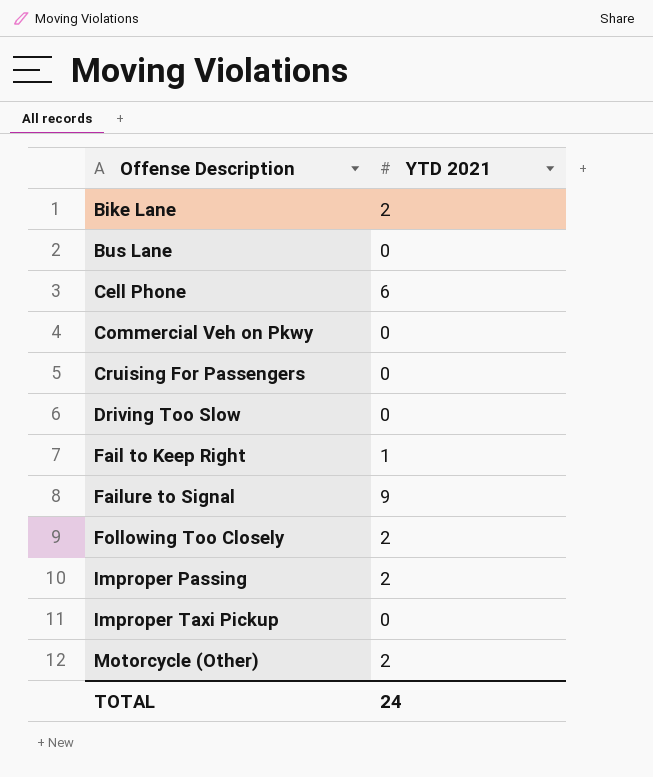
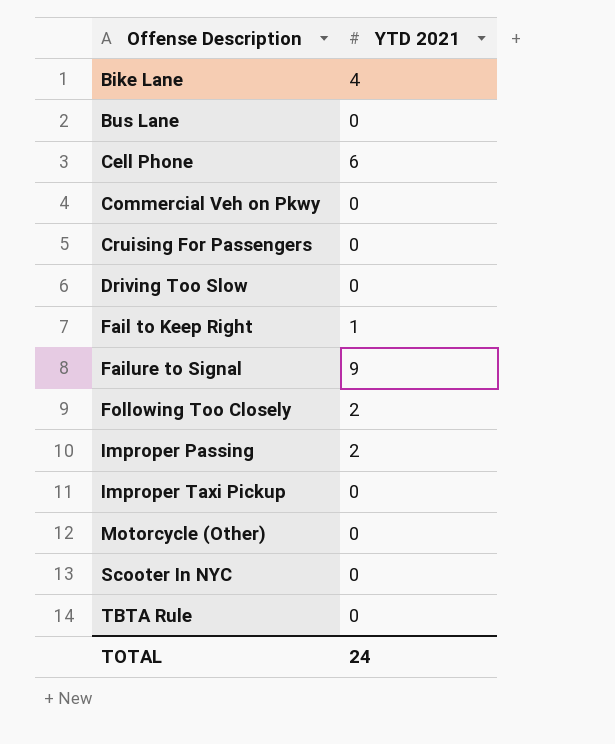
Bike Lane | YTD 2021: 2 -> 4
Motorcycle (Other) | YTD 2021: 2 -> 0
row Scooter In NYC: none -> 0
row TBTA Rule: none -> 0

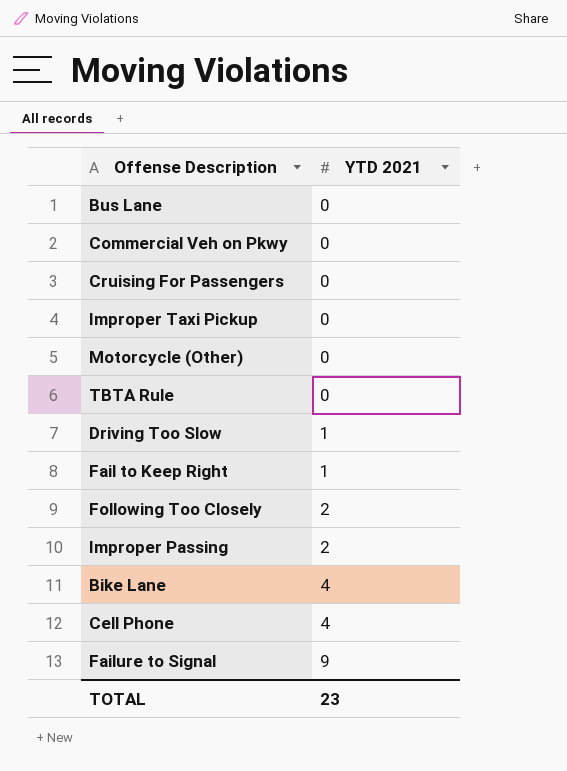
row order: Offense Description ascending -> YTD 2021 ascending
row Scooter In NYC: 0 -> none
Driving Too Slow | YTD 2021: 0 -> 1
Cell Phone | YTD 2021: 6 -> 4
TOTAL | YTD 2021: 24 -> 23

